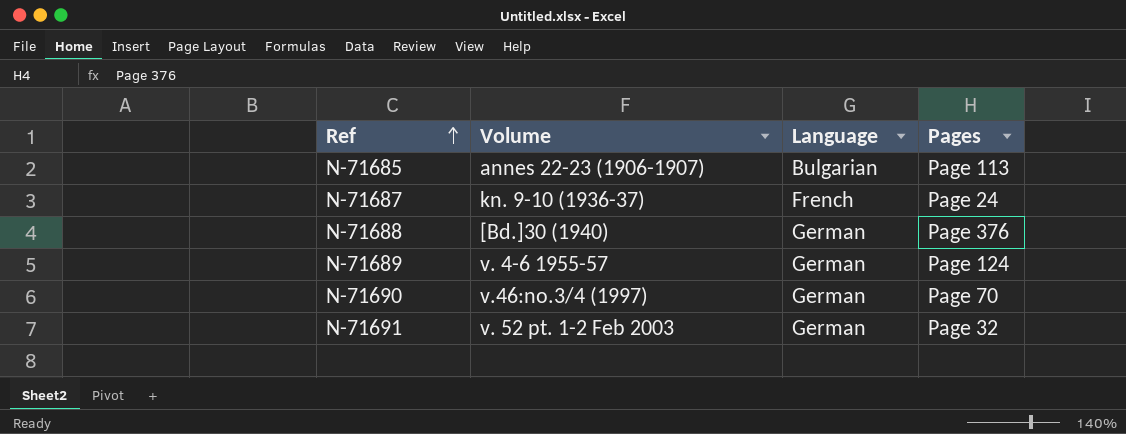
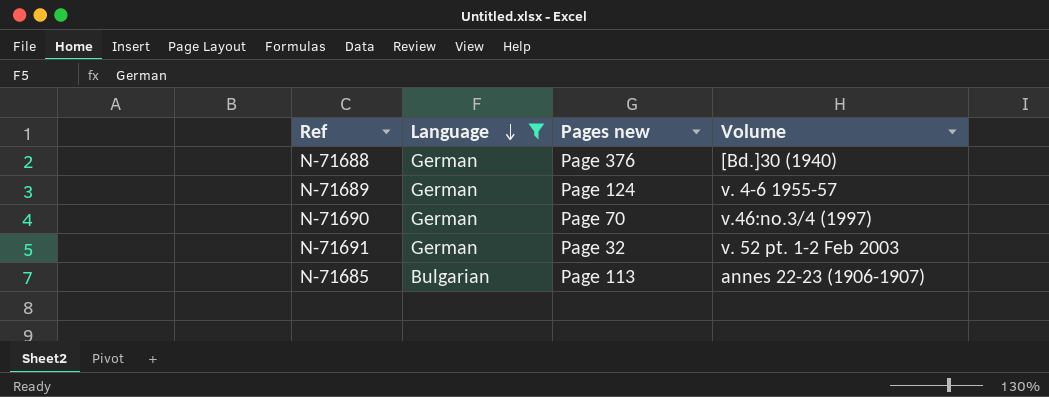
filter: none -> Language != French
row order: Ref ascending -> Language descending
column name: Pages -> Pages new
column Volume | position: 2 -> 4

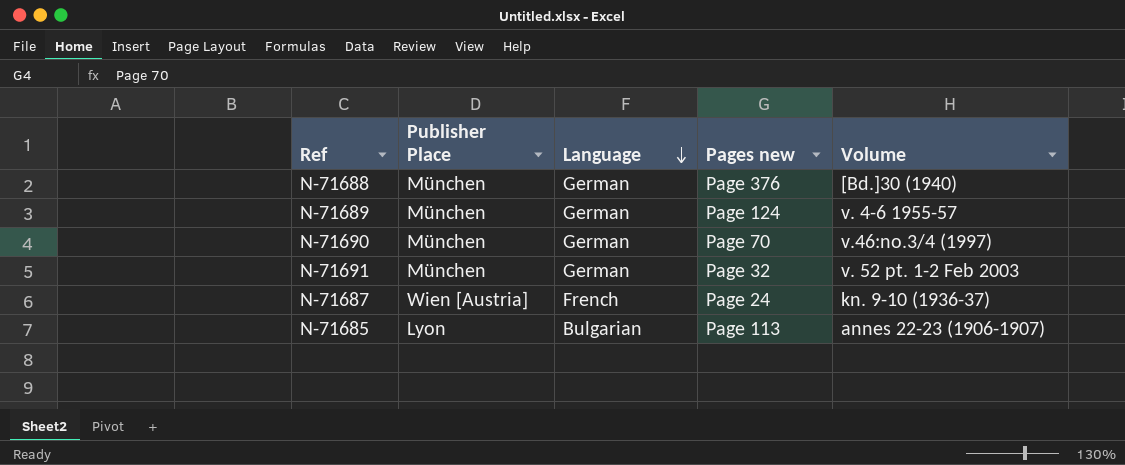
filter: Language != French -> none
column Publisher Place | position: none -> 2

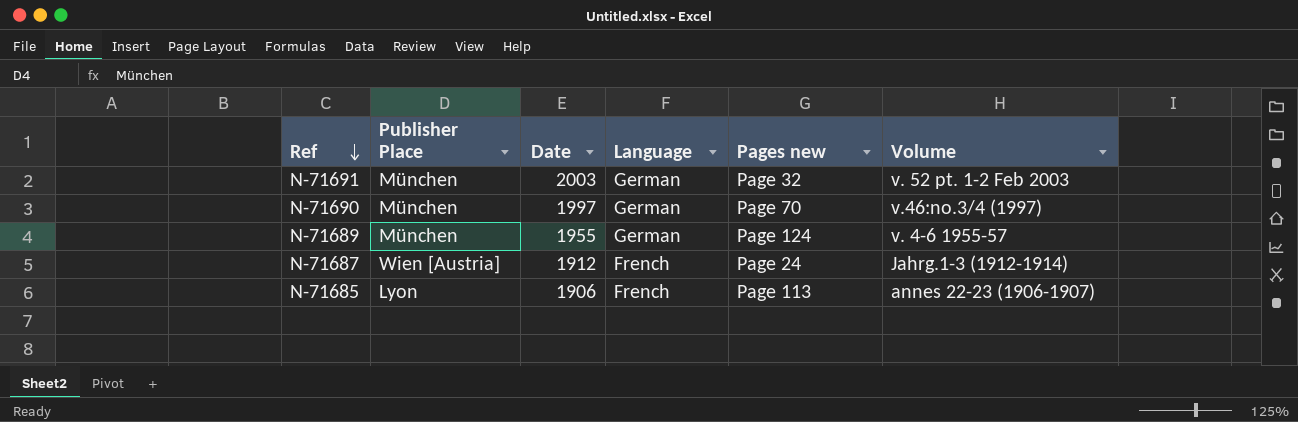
row order: Language descending -> Ref descending
column Date | position: none -> 3
row N-71688: München | German | Page 376 | [Bd.]30 (1940) -> none
N-71687 | Volume: kn. 9-10 (1936-37) -> Jahrg.1-3 (1912-1914)
N-71685 | Language: Bulgarian -> French

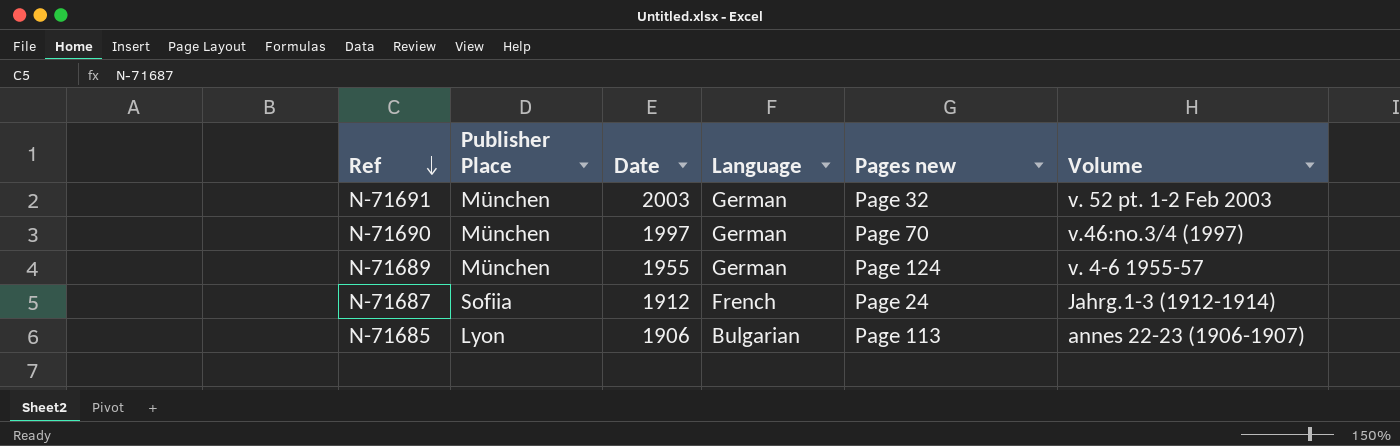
N-71687 | Publisher Place: Wien [Austria] -> Sofiia
N-71685 | Language: French -> Bulgarian

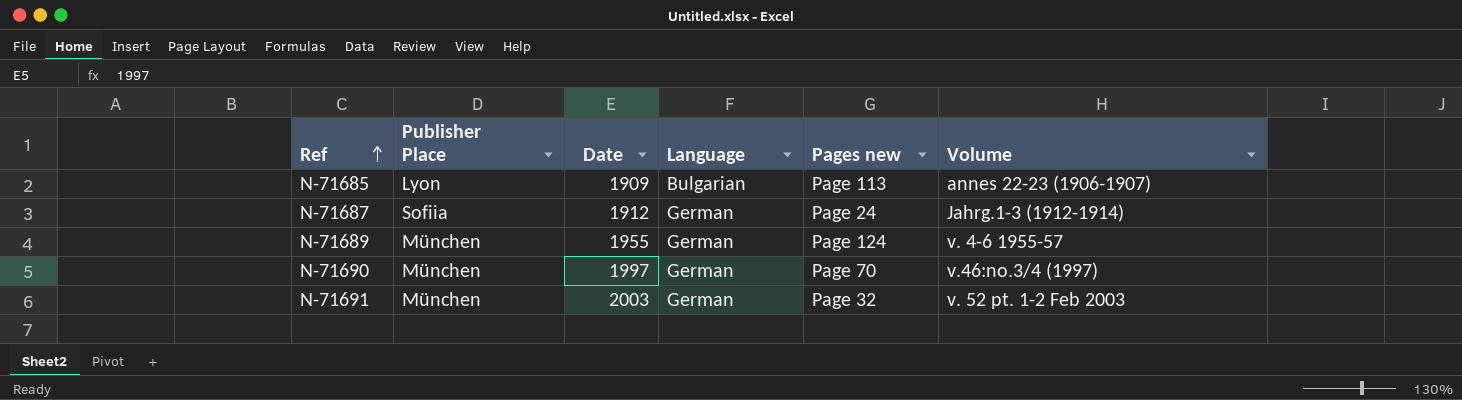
row order: Ref descending -> Ref ascending
N-71685 | Date: 1906 -> 1909
N-71687 | Language: French -> German

